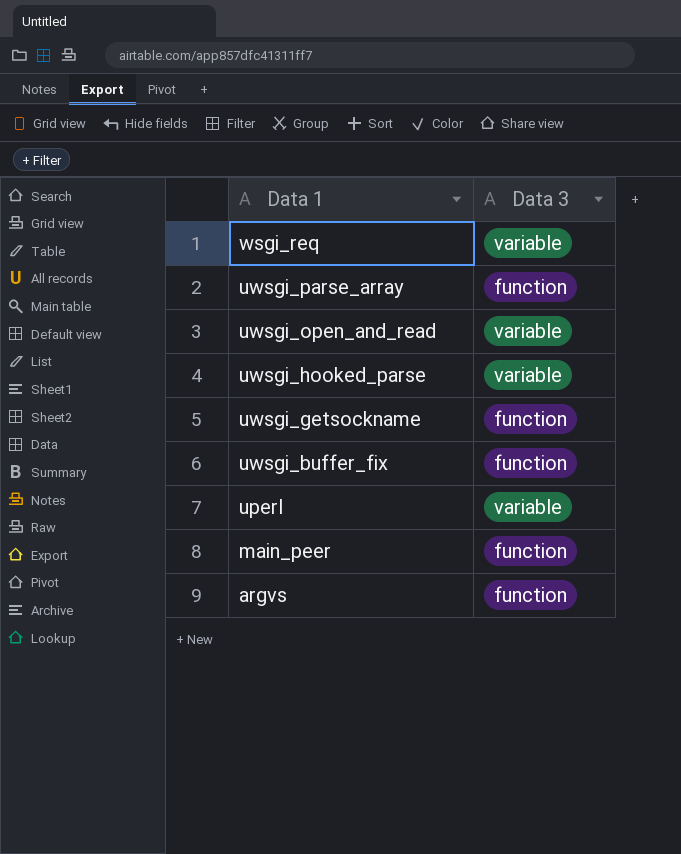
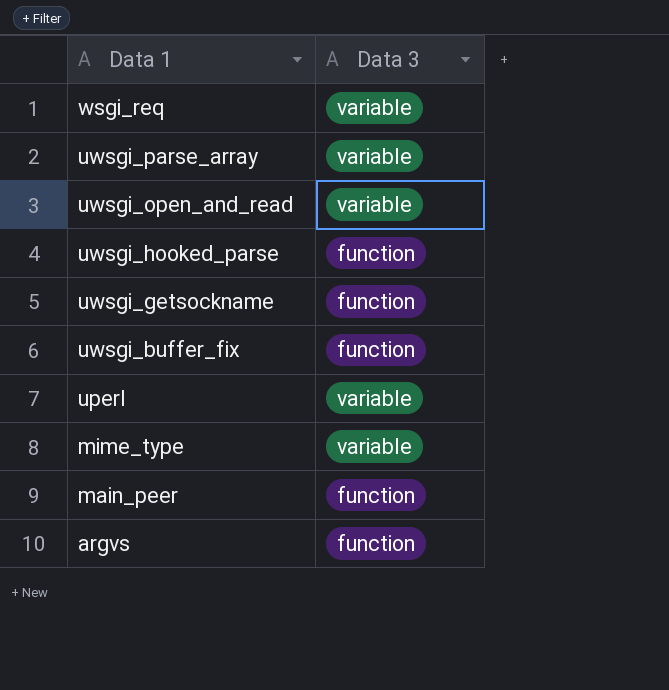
uwsgi_parse_array | Data 3: function -> variable
uwsgi_hooked_parse | Data 3: variable -> function
row mime_type: none -> variable

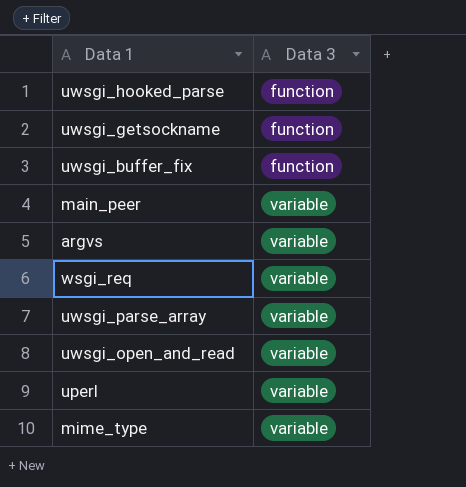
row order: Data 1 descending -> Data 3 ascending
main_peer | Data 3: function -> variable
argvs | Data 3: function -> variable

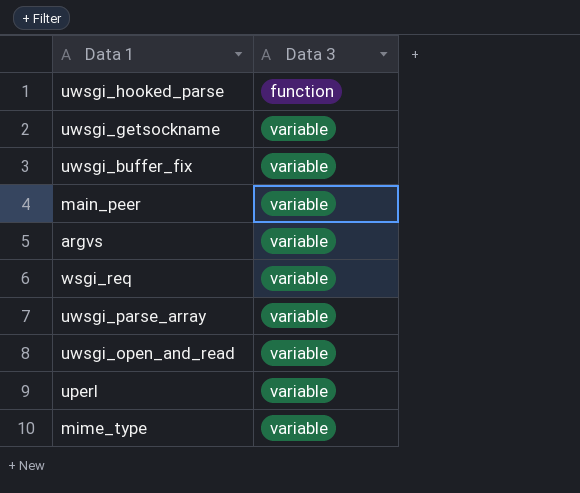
uwsgi_getsockname | Data 3: function -> variable
uwsgi_buffer_fix | Data 3: function -> variable

